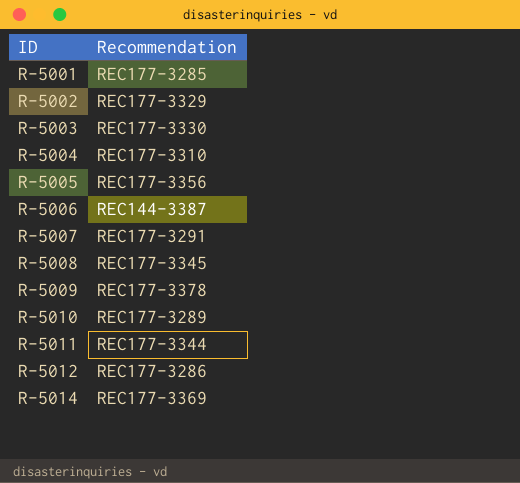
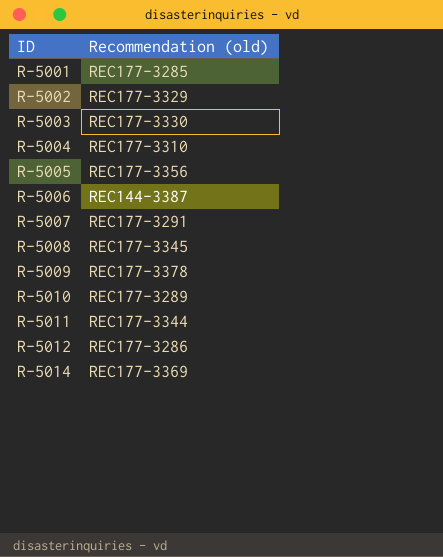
column name: Recommendation -> Recommendation (old)

